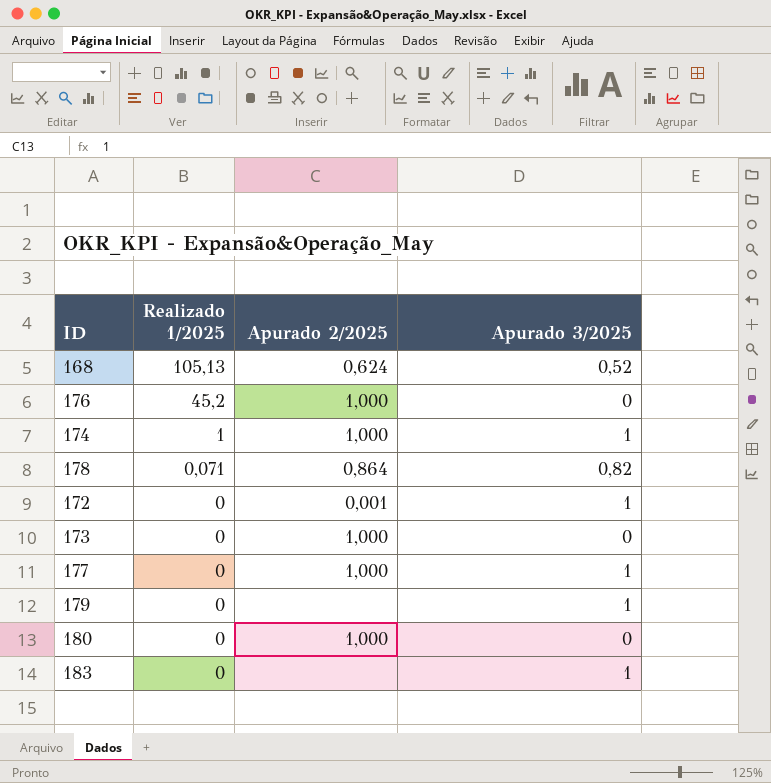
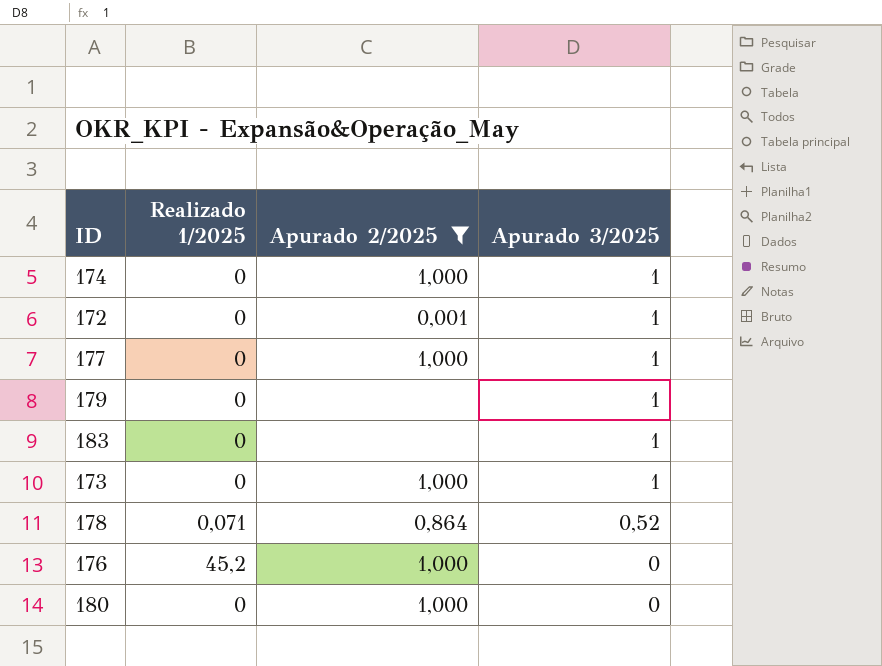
filter: none -> Apurado 2/2025 != 0,624
row order: Realizado 1/2025 descending -> Apurado 3/2025 descending
174 | Realizado 1/2025: 1 -> 0
173 | Apurado 3/2025: 0 -> 1
178 | Apurado 3/2025: 0,82 -> 0,52

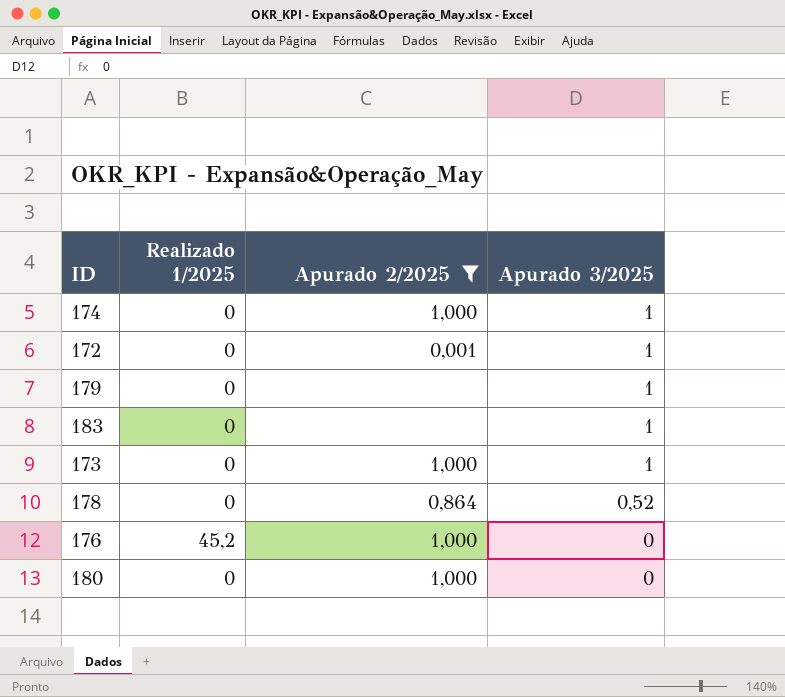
row 177: 0 | 1,000 | 1 -> none
178 | Realizado 1/2025: 0,071 -> 0

